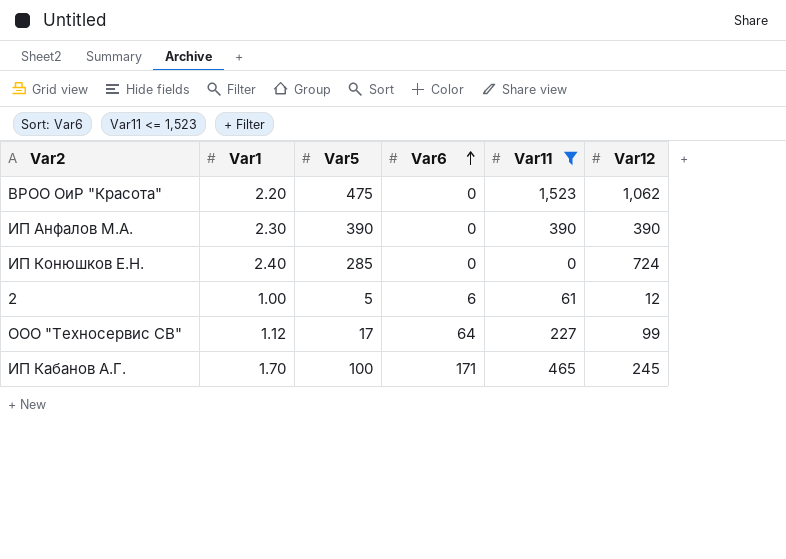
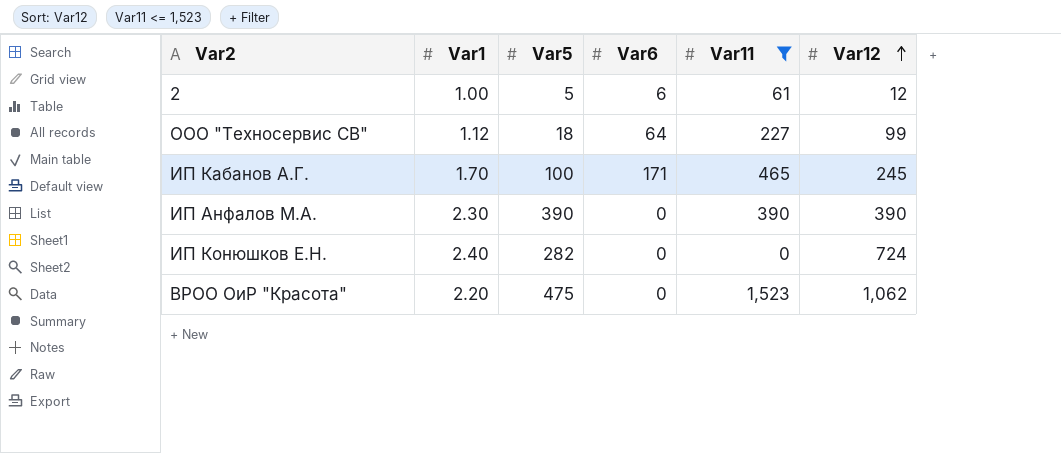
row order: Var6 ascending -> Var12 ascending
ООО "Техносервис СВ" | Var5: 17 -> 18
ИП Конюшков Е.Н. | Var5: 285 -> 282

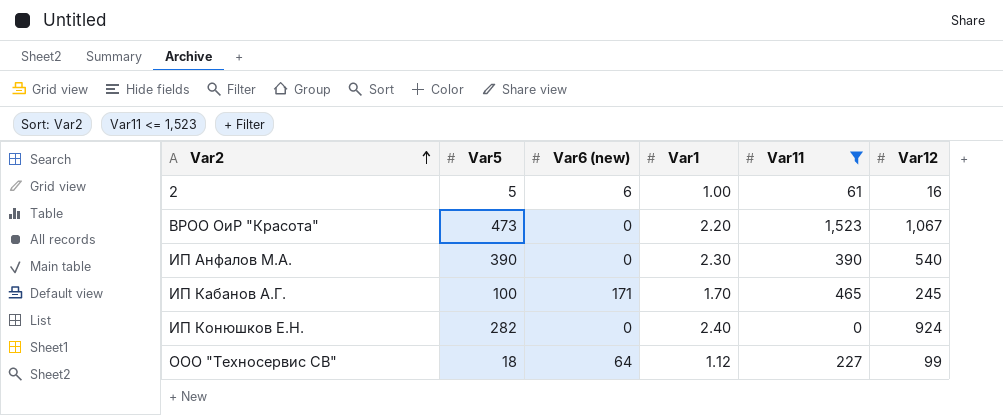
row order: Var12 ascending -> Var2 ascending
column name: Var6 -> Var6 (new)
column Var1 | position: 2 -> 4
2 | Var12: 12 -> 16
ВРОО ОиР "Красота" | Var5: 475 -> 473
ВРОО ОиР "Красота" | Var12: 1,062 -> 1,067
ИП Анфалов М.А. | Var12: 390 -> 540
ИП Конюшков Е.Н. | Var12: 724 -> 924

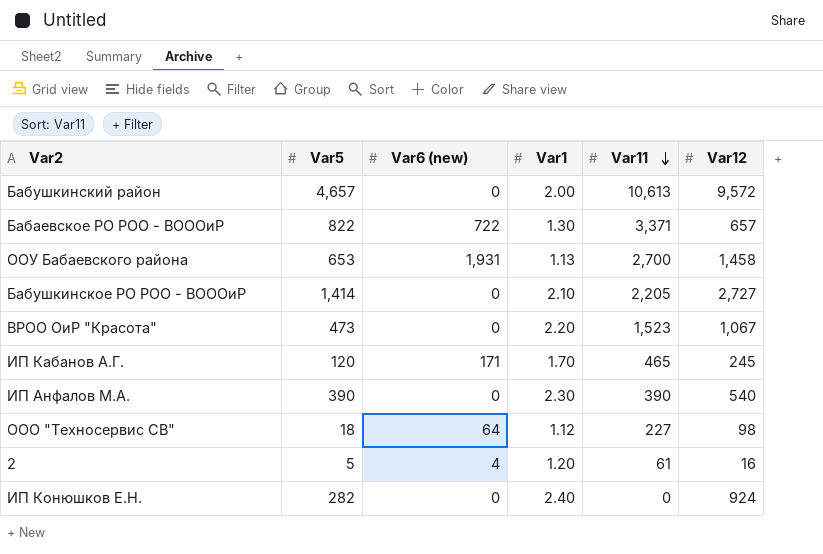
filter: Var11 <= 1,523 -> none
row order: Var2 ascending -> Var11 descending
ИП Кабанов А.Г. | Var5: 100 -> 120
ООО "Техносервис СВ" | Var12: 99 -> 98
2 | Var6 (new): 6 -> 4
2 | Var1: 1.00 -> 1.20

